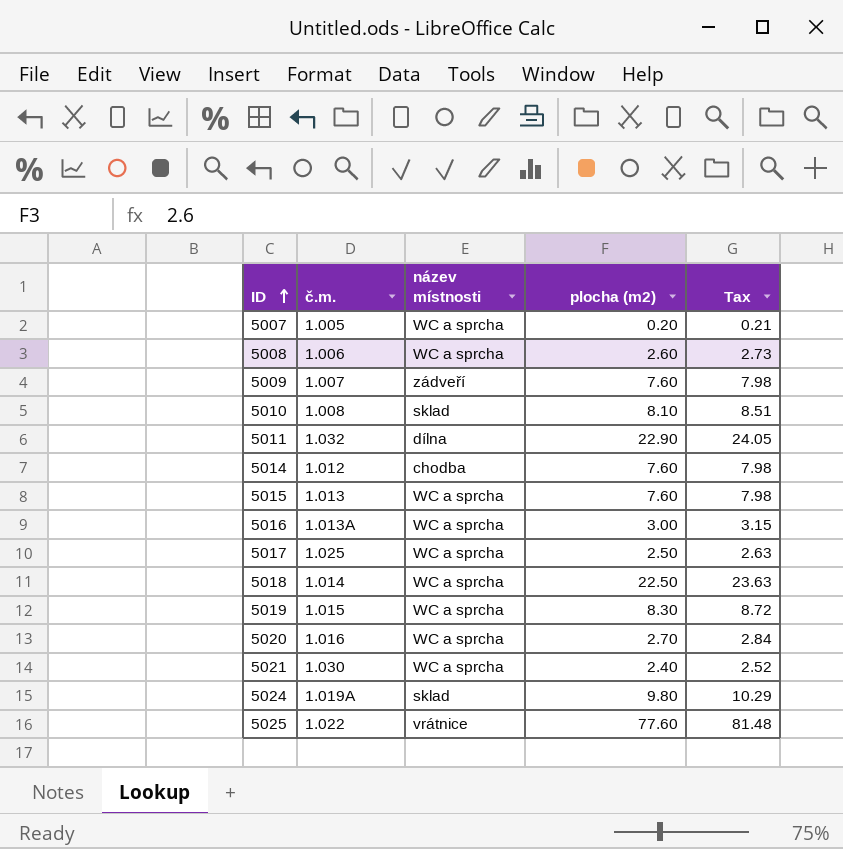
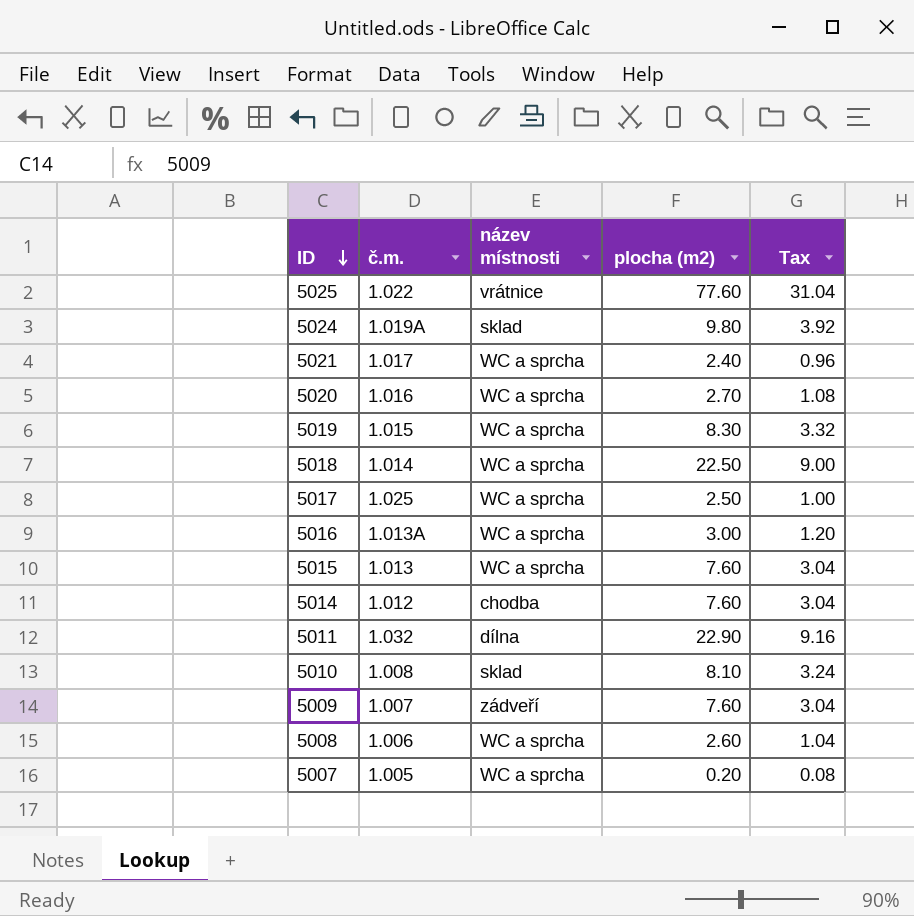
row order: ID ascending -> ID descending
column Tax | formula: [plocha (m2)] * 1.05 -> [plocha (m2)] * 0.4
5021 | č.m.: 1.030 -> 1.017

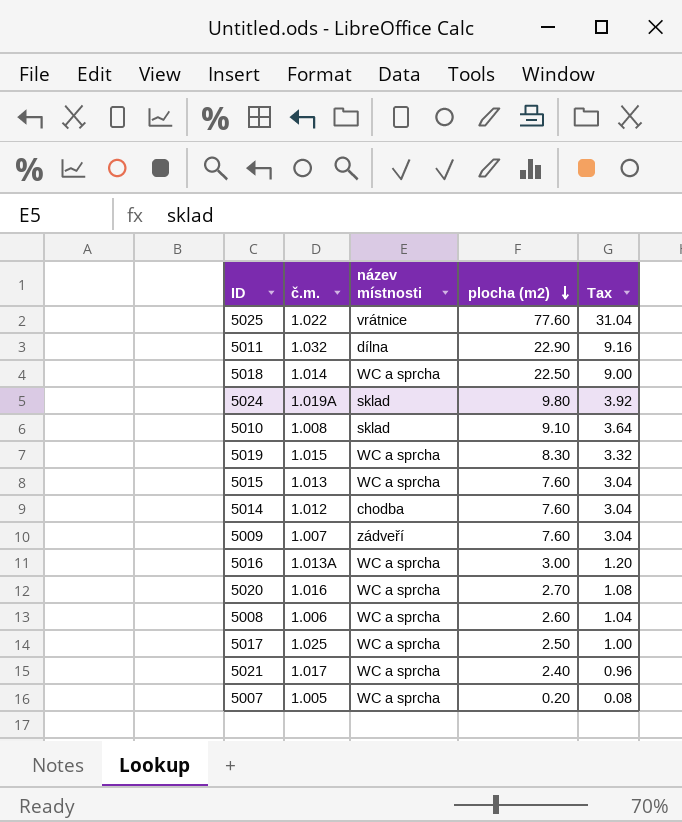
row order: ID descending -> plocha (m2) descending
5010 | plocha (m2): 8.10 -> 9.10
5010 | Tax: 3.24 -> 3.64

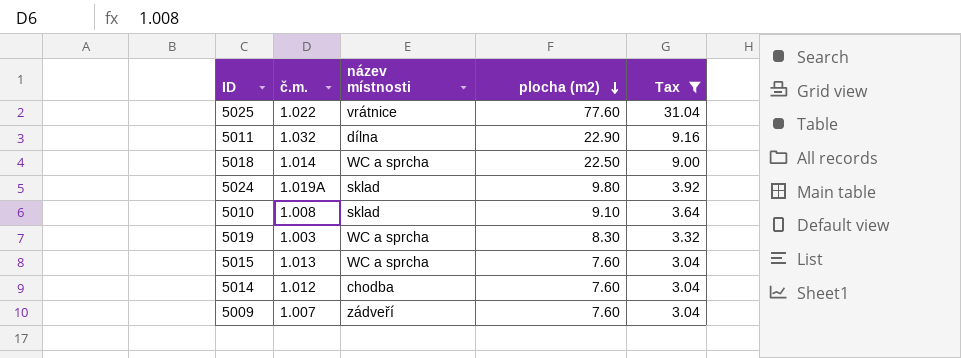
filter: none -> Tax >= 3.04
5019 | č.m.: 1.015 -> 1.003

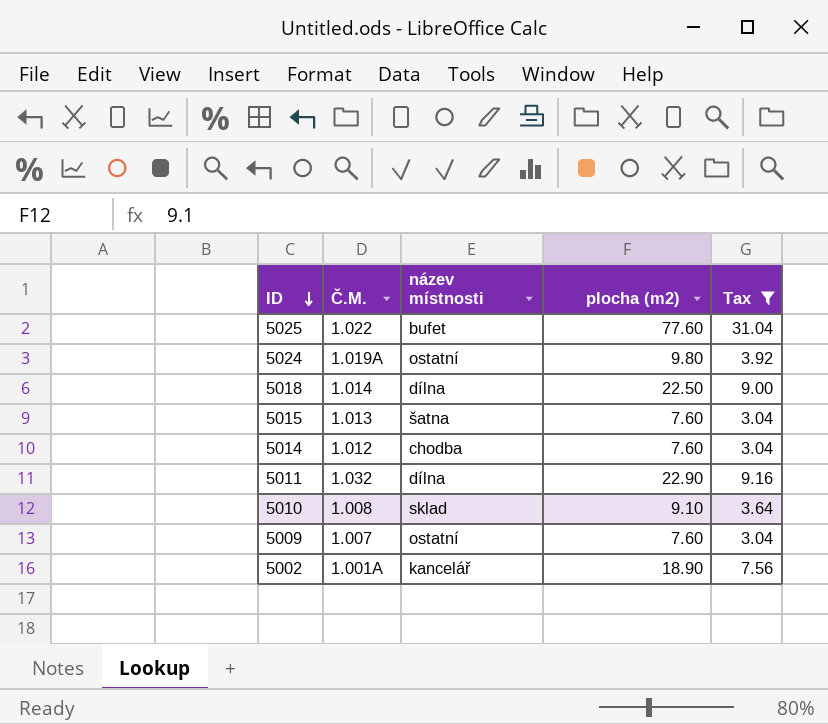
row order: plocha (m2) descending -> ID descending
column name: č.m. -> Č.M.
row 5019: 1.003 | WC a sprcha | 8.30 | 3.32 -> none
5025 | název místnosti: vrátnice -> bufet
5024 | název místnosti: sklad -> ostatní
5018 | název místnosti: WC a sprcha -> dílna
5015 | název místnosti: WC a sprcha -> šatna
5009 | název místnosti: zádveří -> ostatní
row 5002: none -> 1.001A | kancelář | 18.90 | 7.56

